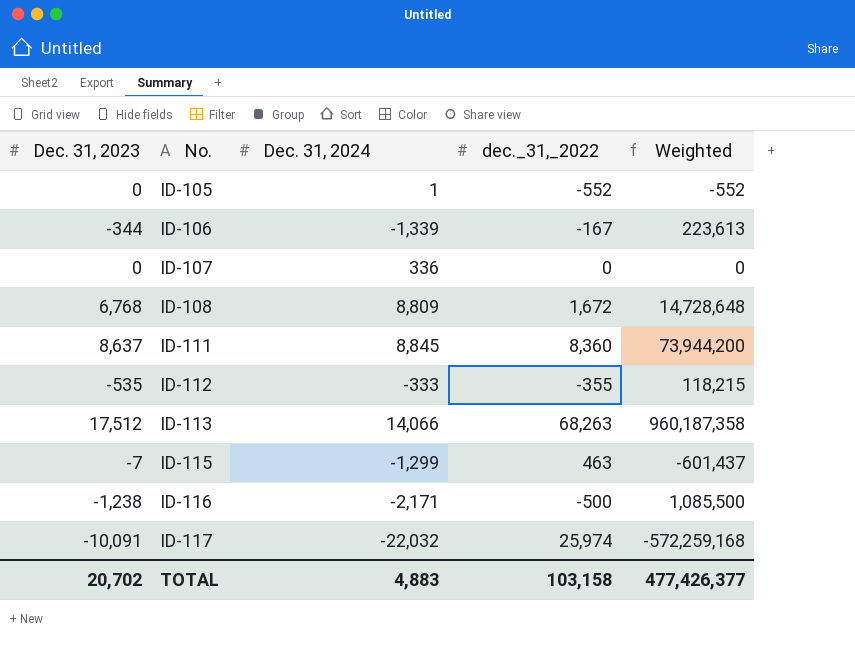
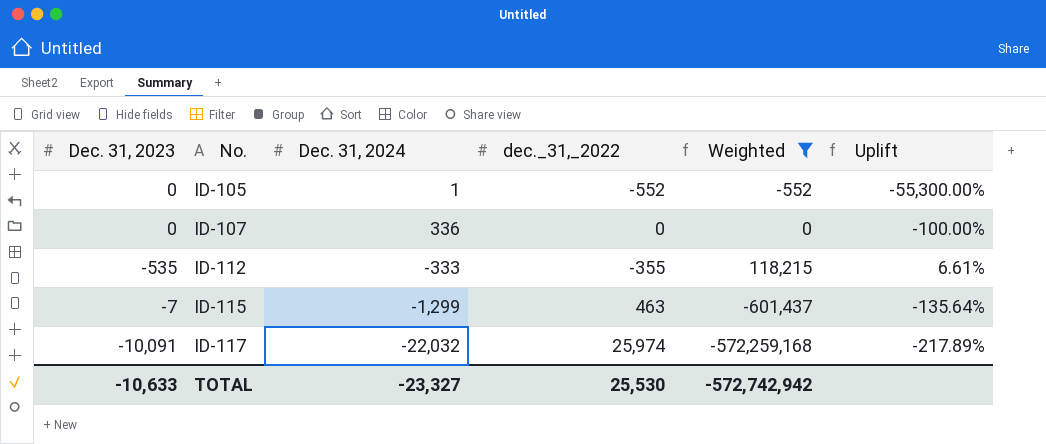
filter: none -> Weighted <= 118,215
column Uplift | formula: none -> ([dec._31,_2022] - [Dec. 31, 2024]) / [Dec. 31, 2024]
TOTAL | Dec. 31, 2023: 20,702 -> -10,633
TOTAL | Dec. 31, 2024: 4,883 -> -23,327
TOTAL | dec._31,_2022: 103,158 -> 25,530
TOTAL | Weighted: 477,426,377 -> -572,742,942

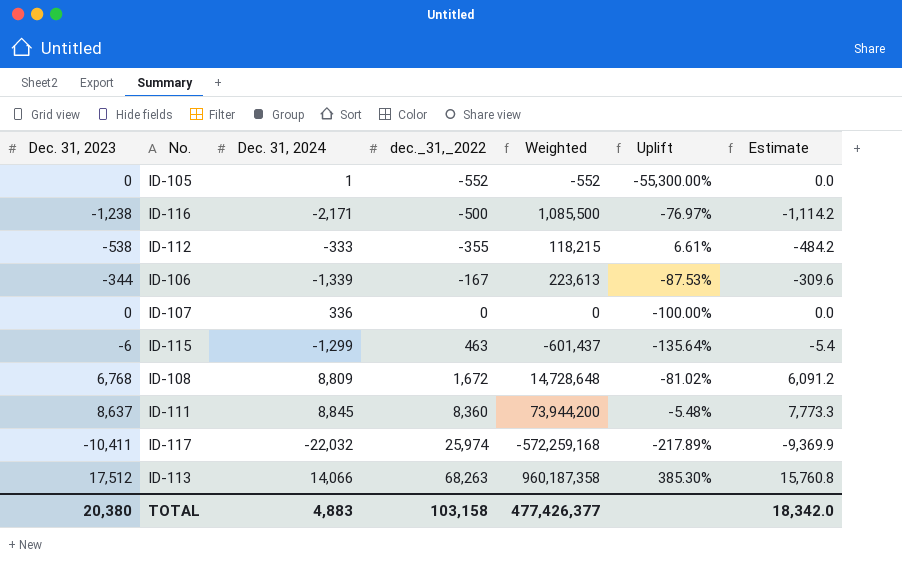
filter: Weighted <= 118,215 -> none
row order: No. ascending -> dec._31,_2022 ascending
column Estimate | formula: none -> [Dec. 31, 2023] * 0.9
ID-112 | Dec. 31, 2023: -535 -> -538
ID-115 | Dec. 31, 2023: -7 -> -6
ID-117 | Dec. 31, 2023: -10,091 -> -10,411
TOTAL | Dec. 31, 2023: -10,633 -> 20,380
TOTAL | Dec. 31, 2024: -23,327 -> 4,883
TOTAL | dec._31,_2022: 25,530 -> 103,158
TOTAL | Weighted: -572,742,942 -> 477,426,377

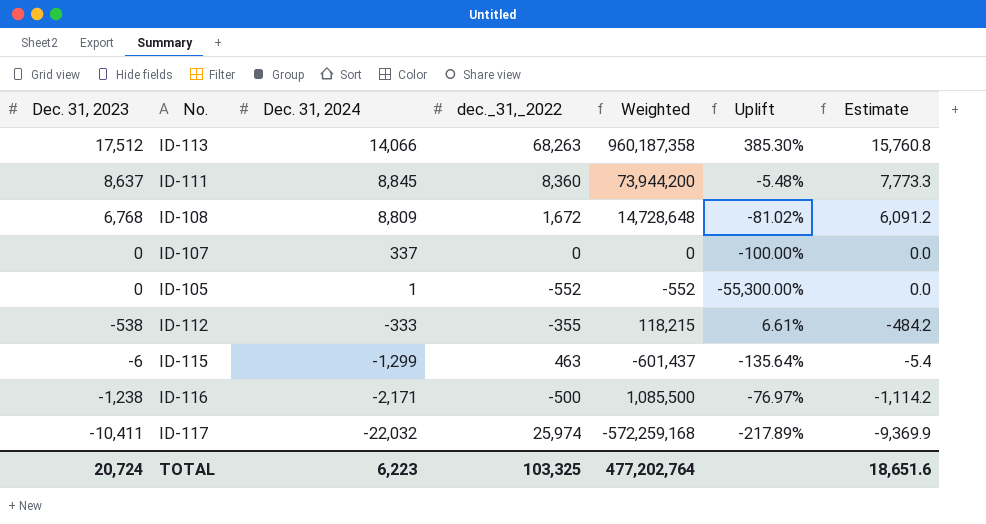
row order: dec._31,_2022 ascending -> Dec. 31, 2024 descending
row ID-106: -344 | -1,339 | -167 | 223,613 | -87.53% | -309.6 -> none
ID-107 | Dec. 31, 2024: 336 -> 337
TOTAL | Dec. 31, 2023: 20,380 -> 20,724
TOTAL | Dec. 31, 2024: 4,883 -> 6,223
TOTAL | dec._31,_2022: 103,158 -> 103,325
TOTAL | Weighted: 477,426,377 -> 477,202,764
TOTAL | Estimate: 18,342.0 -> 18,651.6

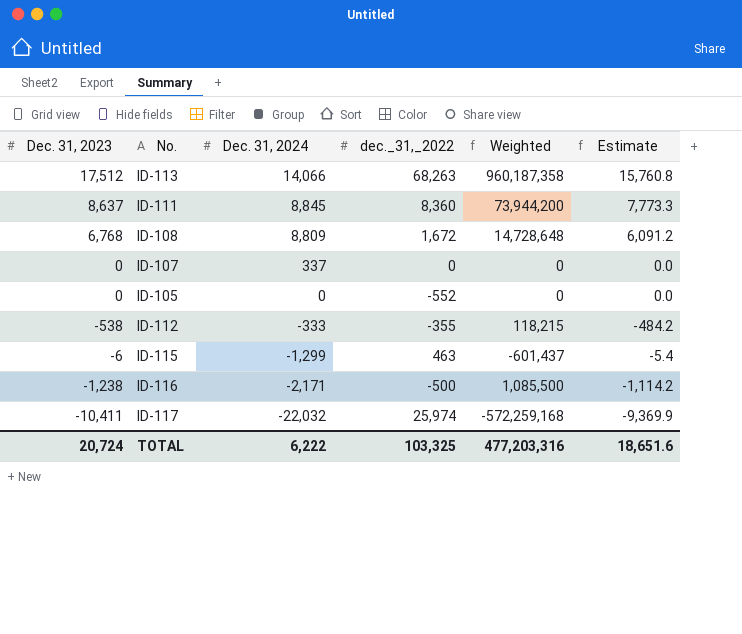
column Uplift | formula: ([dec._31,_2022] - [Dec. 31, 2024]) / [Dec. 31, 2024] -> none
ID-105 | Dec. 31, 2024: 1 -> 0
ID-105 | Weighted: -552 -> 0
TOTAL | Dec. 31, 2024: 6,223 -> 6,222
TOTAL | Weighted: 477,202,764 -> 477,203,316

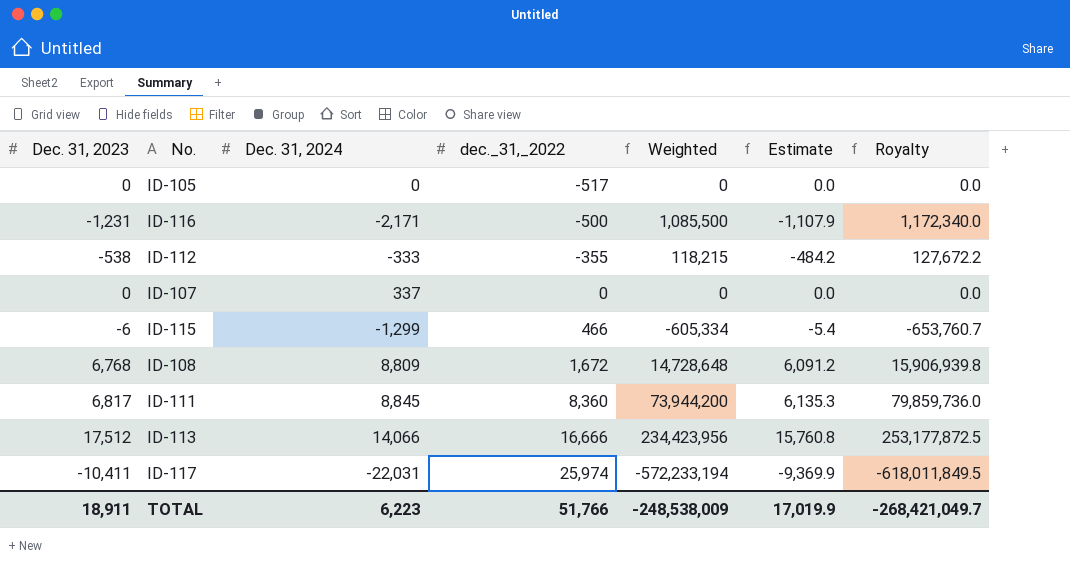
row order: Dec. 31, 2024 descending -> dec._31,_2022 ascending
column Royalty | formula: none -> [Weighted] * 1.08
ID-105 | dec._31,_2022: -552 -> -517
ID-116 | Dec. 31, 2023: -1,238 -> -1,231
ID-116 | Estimate: -1,114.2 -> -1,107.9
ID-115 | dec._31,_2022: 463 -> 466
ID-115 | Weighted: -601,437 -> -605,334
ID-111 | Dec. 31, 2023: 8,637 -> 6,817
ID-111 | Estimate: 7,773.3 -> 6,135.3
ID-113 | dec._31,_2022: 68,263 -> 16,666
ID-113 | Weighted: 960,187,358 -> 234,423,956
ID-117 | Dec. 31, 2024: -22,032 -> -22,031
ID-117 | Weighted: -572,259,168 -> -572,233,194
TOTAL | Dec. 31, 2023: 20,724 -> 18,911
TOTAL | Dec. 31, 2024: 6,222 -> 6,223
TOTAL | dec._31,_2022: 103,325 -> 51,766
TOTAL | Weighted: 477,203,316 -> -248,538,009
TOTAL | Estimate: 18,651.6 -> 17,019.9

